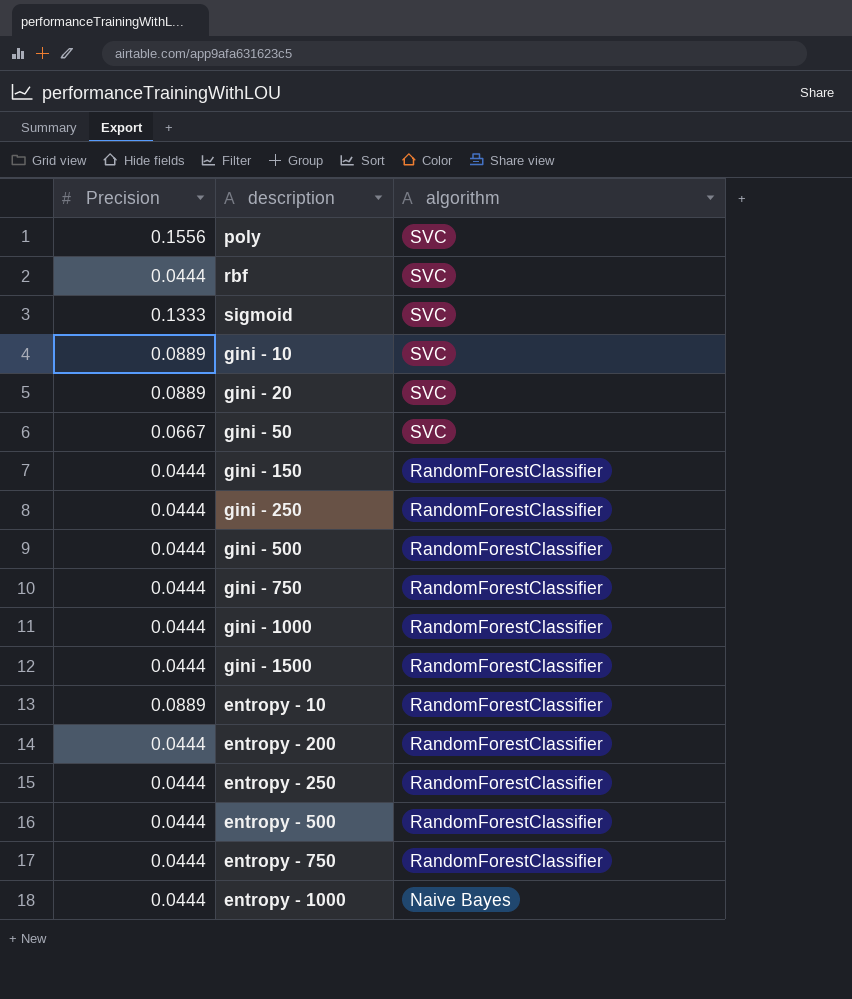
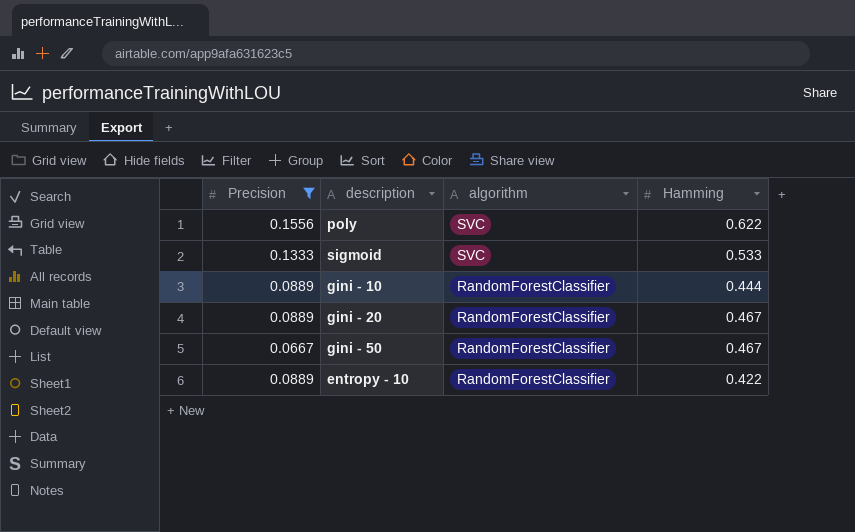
filter: none -> Precision != 0.0444
column Hamming | position: none -> 4
gini - 10 | algorithm: SVC -> RandomForestClassifier
gini - 20 | algorithm: SVC -> RandomForestClassifier
gini - 50 | algorithm: SVC -> RandomForestClassifier

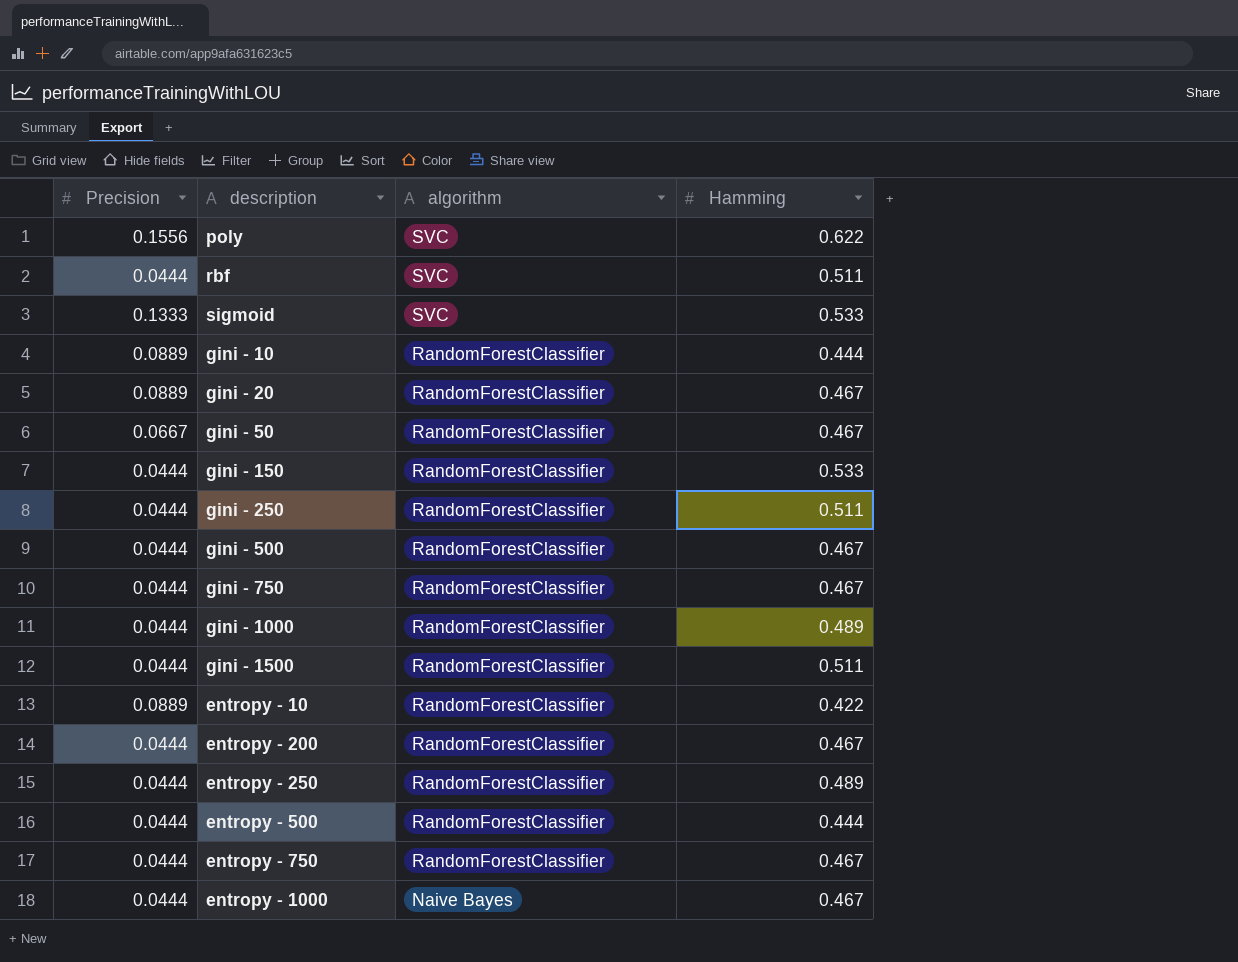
filter: Precision != 0.0444 -> none

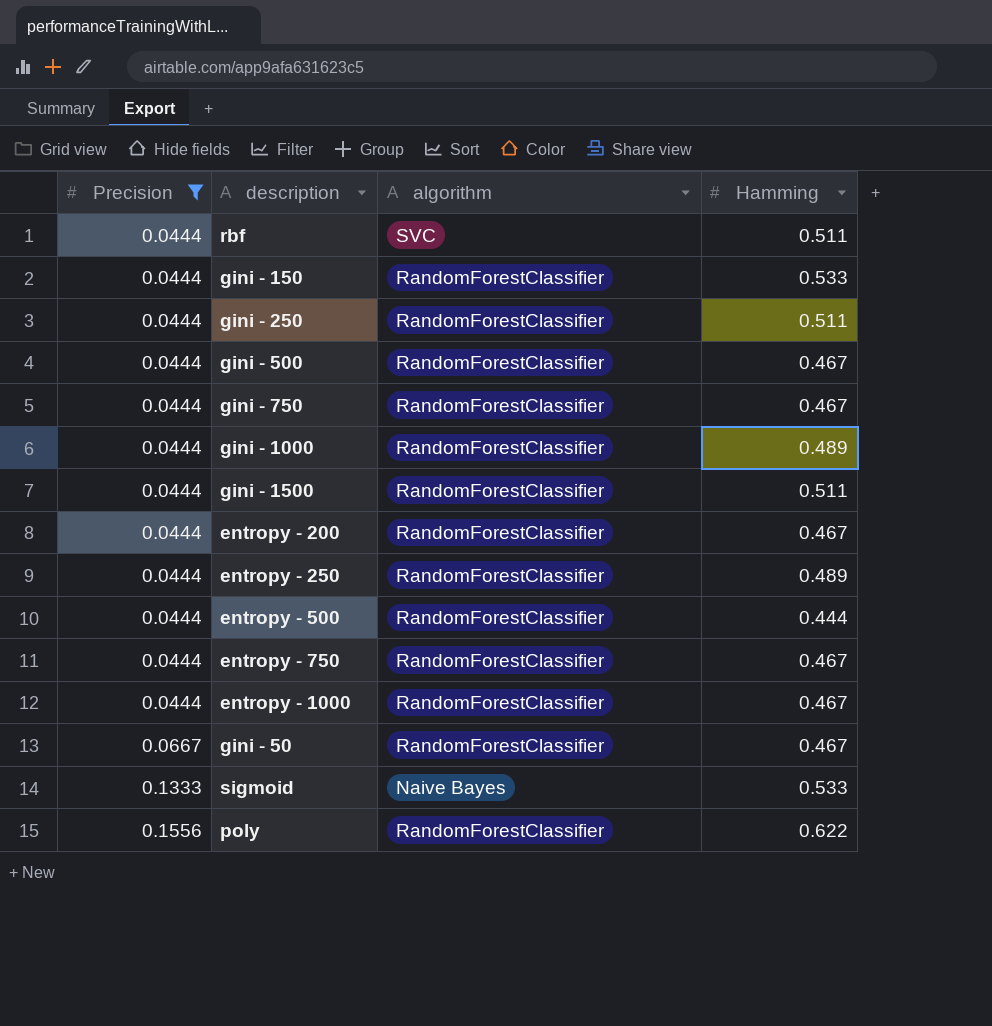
filter: none -> Precision != 0.0889
row order: algorithm descending -> Precision ascending
entropy - 1000 | algorithm: Naive Bayes -> RandomForestClassifier
sigmoid | algorithm: SVC -> Naive Bayes
poly | algorithm: SVC -> RandomForestClassifier

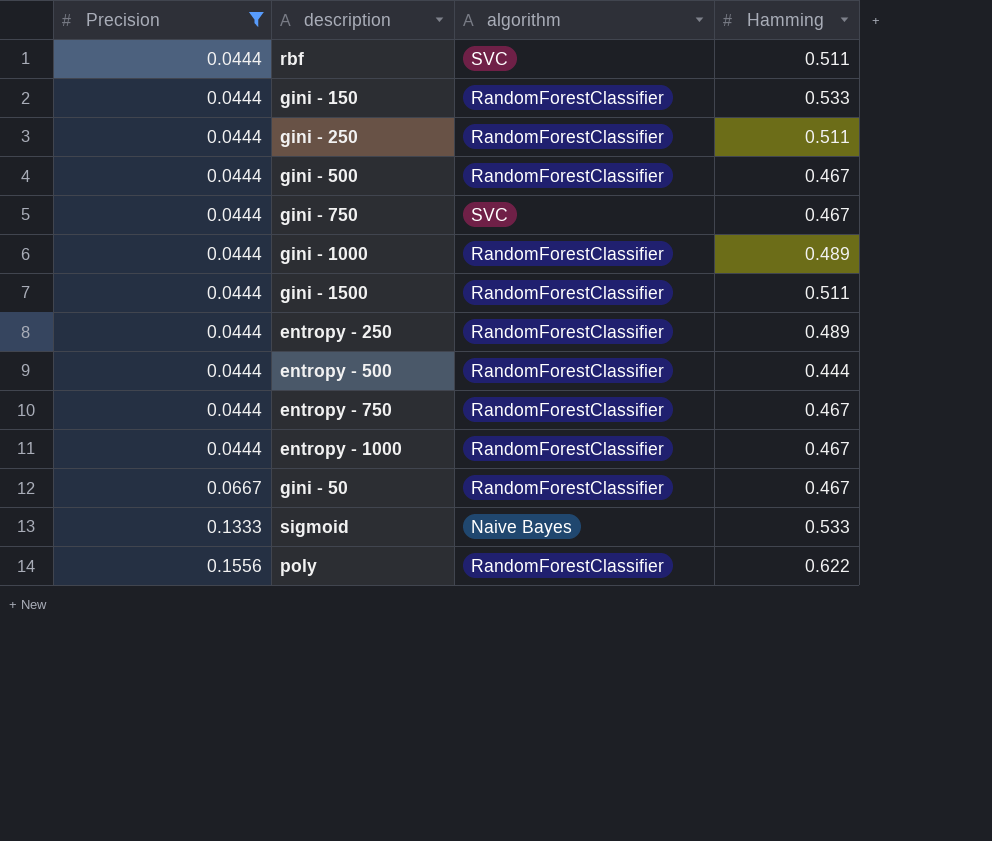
row entropy - 200: 0.0444 | RandomForestClassifier | 0.467 -> none
gini - 750 | algorithm: RandomForestClassifier -> SVC

